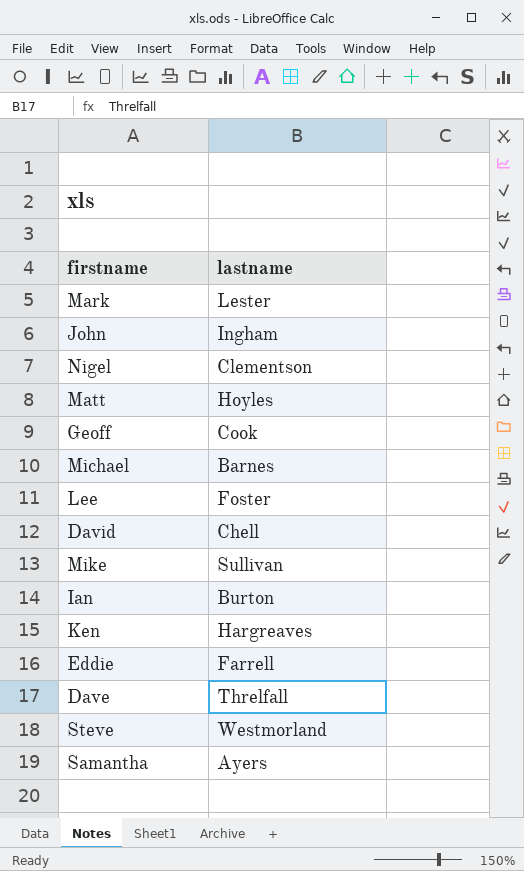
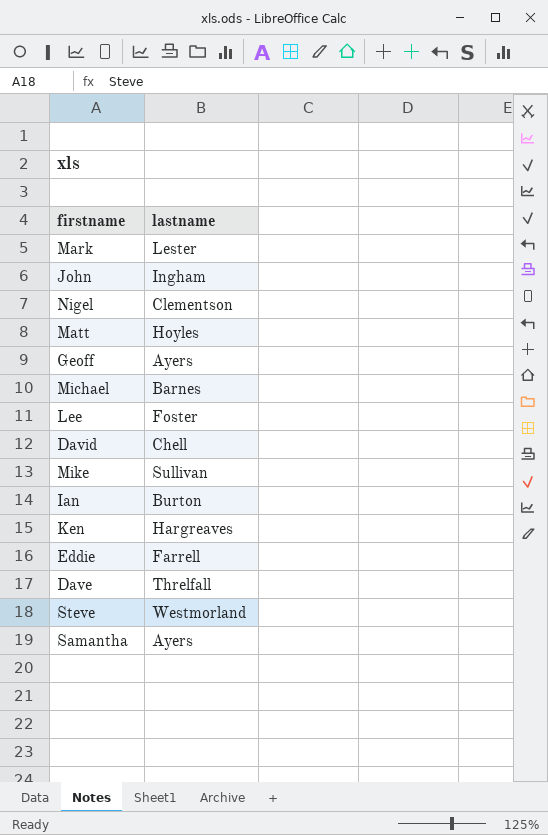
Geoff | lastname: Cook -> Ayers

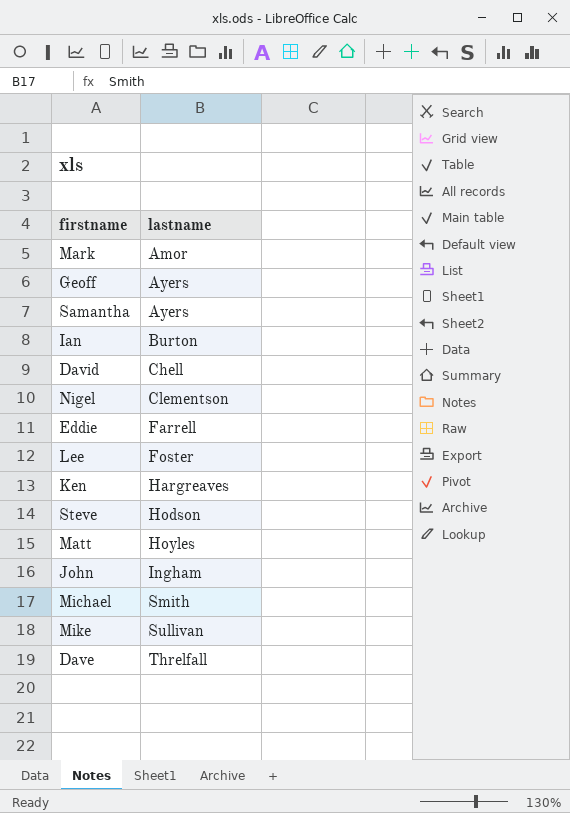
row order: none -> lastname ascending
Mark | lastname: Lester -> Amor
Steve | lastname: Westmorland -> Hodson
Michael | lastname: Barnes -> Smith

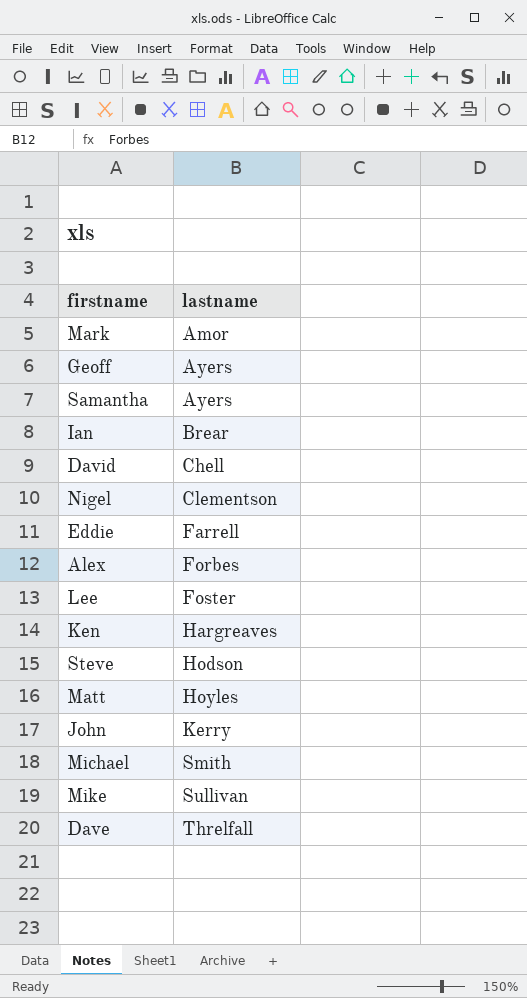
Ian | lastname: Burton -> Brear
row Alex: none -> Forbes
John | lastname: Ingham -> Kerry

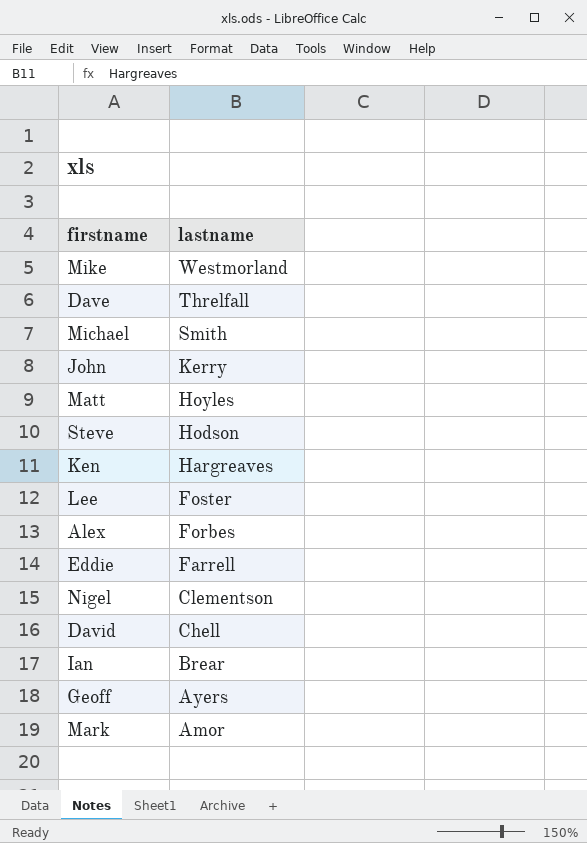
row order: lastname ascending -> lastname descending
row Samantha: Ayers -> none
Mike | lastname: Sullivan -> Westmorland

